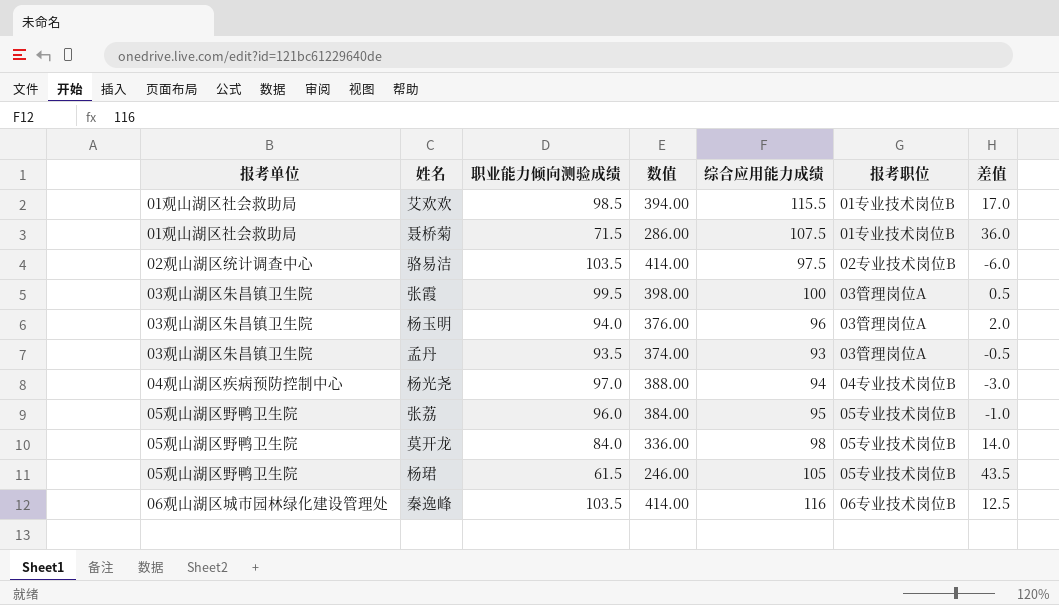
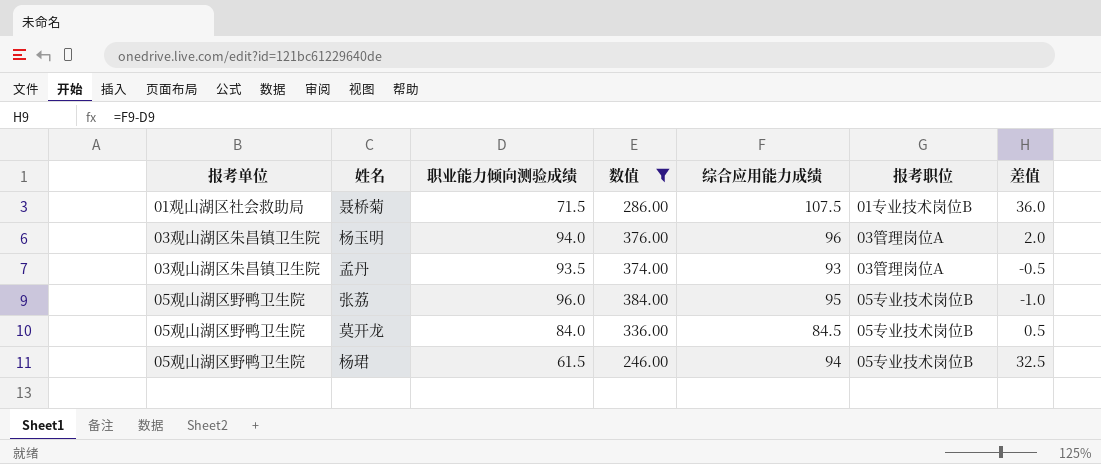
filter: none -> 数值 <= 384.00
莫开龙 | 综合应用能力成绩: 98 -> 84.5
莫开龙 | 差值: 14.0 -> 0.5
杨珺 | 综合应用能力成绩: 105 -> 94
杨珺 | 差值: 43.5 -> 32.5

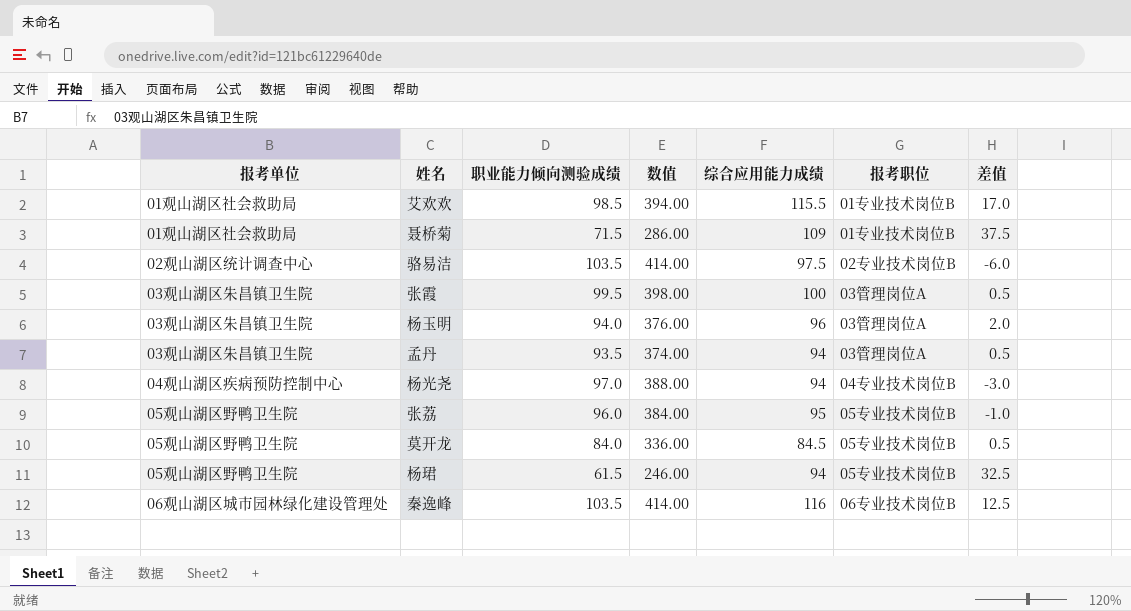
filter: 数值 <= 384.00 -> none
聂桥菊 | 综合应用能力成绩: 107.5 -> 109
聂桥菊 | 差值: 36.0 -> 37.5
孟丹 | 综合应用能力成绩: 93 -> 94
孟丹 | 差值: -0.5 -> 0.5

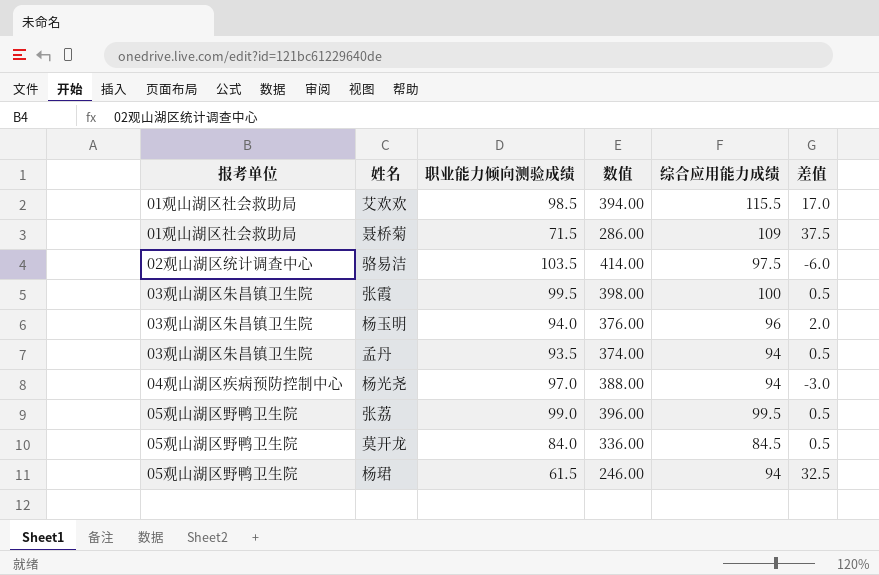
column 报考职位 | position: 6 -> none
row 秦逸峰: 06观山湖区城市园林绿化建设管理处 | 103.5 | 414.00 | 116 | 06专业技术岗位B | 12.5 -> none
张荔 | 职业能力倾向测验成绩: 96.0 -> 99.0
张荔 | 数值: 384.00 -> 396.00
张荔 | 综合应用能力成绩: 95 -> 99.5
张荔 | 差值: -1.0 -> 0.5

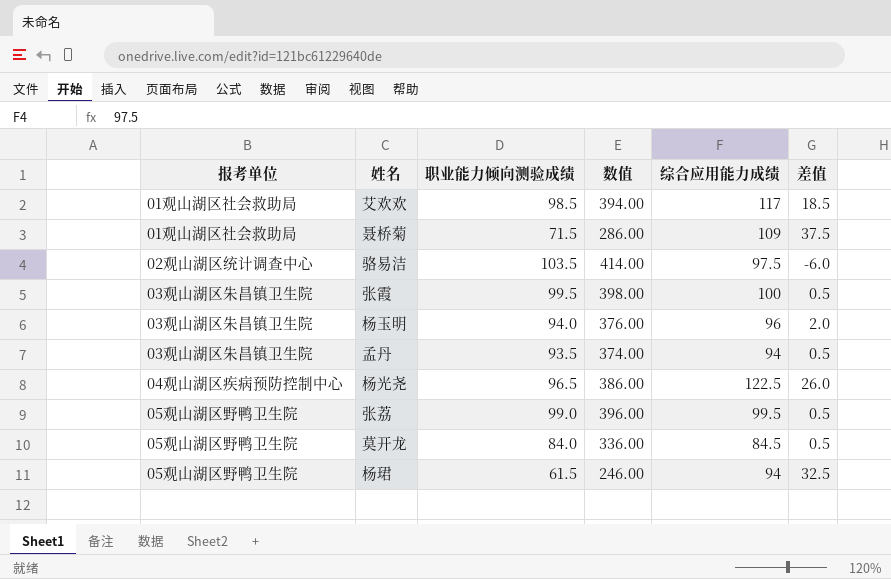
艾欢欢 | 综合应用能力成绩: 115.5 -> 117
艾欢欢 | 差值: 17.0 -> 18.5
杨光尧 | 职业能力倾向测验成绩: 97.0 -> 96.5
杨光尧 | 数值: 388.00 -> 386.00
杨光尧 | 综合应用能力成绩: 94 -> 122.5
杨光尧 | 差值: -3.0 -> 26.0

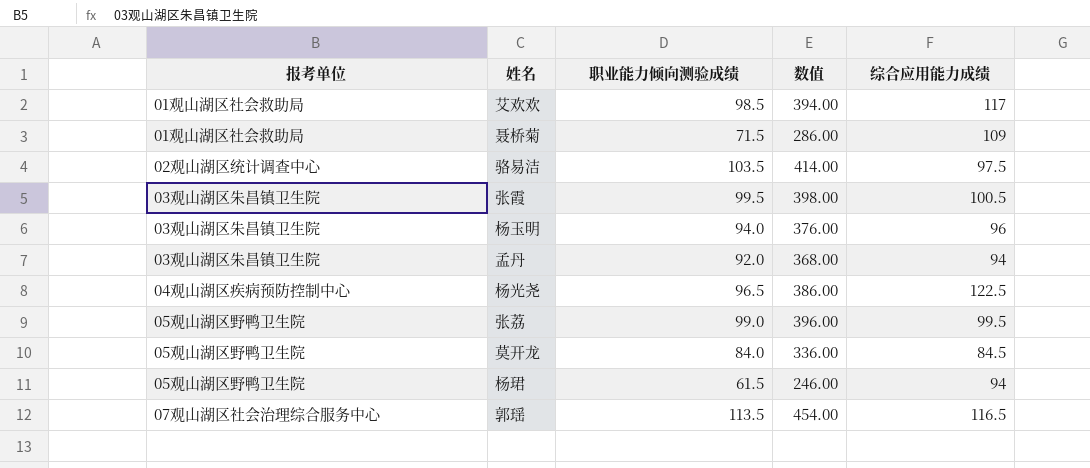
column 差值 | formula: [综合应用能力成绩] - [职业能力倾向测验成绩] -> none
张霞 | 综合应用能力成绩: 100 -> 100.5
孟丹 | 职业能力倾向测验成绩: 93.5 -> 92.0
孟丹 | 数值: 374.00 -> 368.00
row 郭瑶: none -> 07观山湖区社会治理综合服务中心 | 113.5 | 454.00 | 116.5

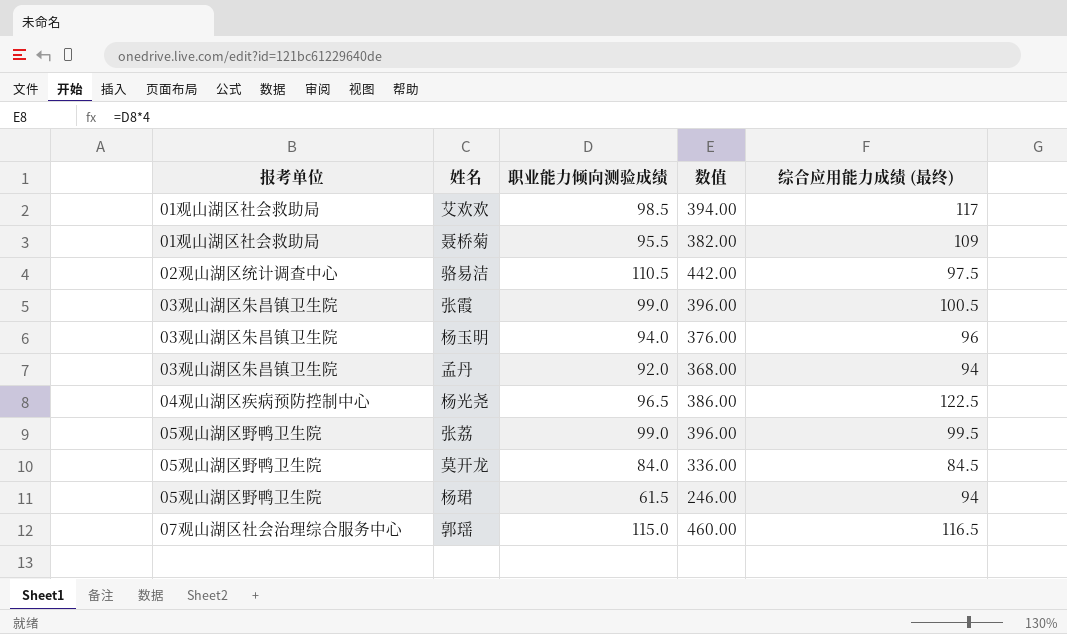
column name: 综合应用能力成绩 -> 综合应用能力成绩 (最终)
聂桥菊 | 职业能力倾向测验成绩: 71.5 -> 95.5
聂桥菊 | 数值: 286.00 -> 382.00
骆易洁 | 职业能力倾向测验成绩: 103.5 -> 110.5
骆易洁 | 数值: 414.00 -> 442.00
张霞 | 职业能力倾向测验成绩: 99.5 -> 99.0
张霞 | 数值: 398.00 -> 396.00
郭瑶 | 职业能力倾向测验成绩: 113.5 -> 115.0
郭瑶 | 数值: 454.00 -> 460.00

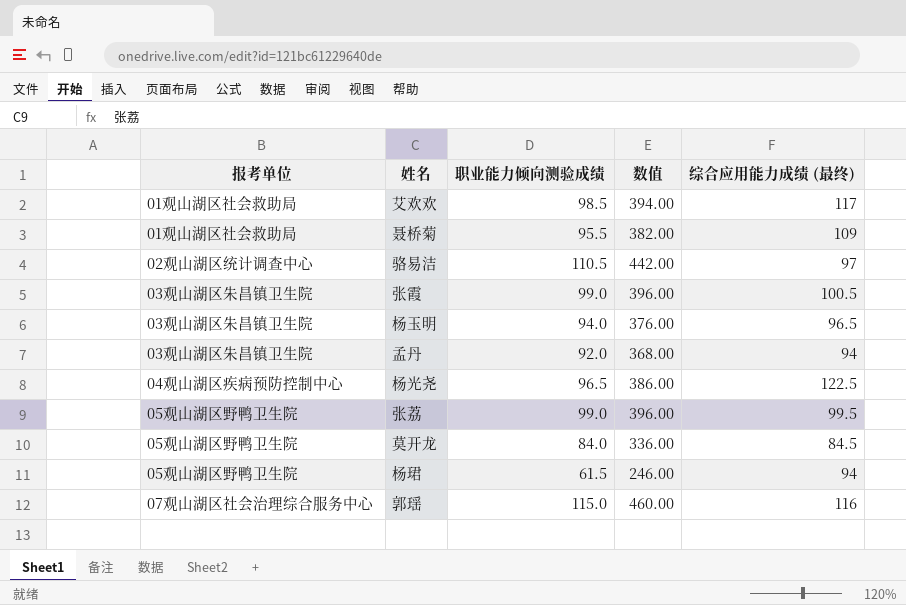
骆易洁 | 综合应用能力成绩 (最终): 97.5 -> 97
杨玉明 | 综合应用能力成绩 (最终): 96 -> 96.5
郭瑶 | 综合应用能力成绩 (最终): 116.5 -> 116

